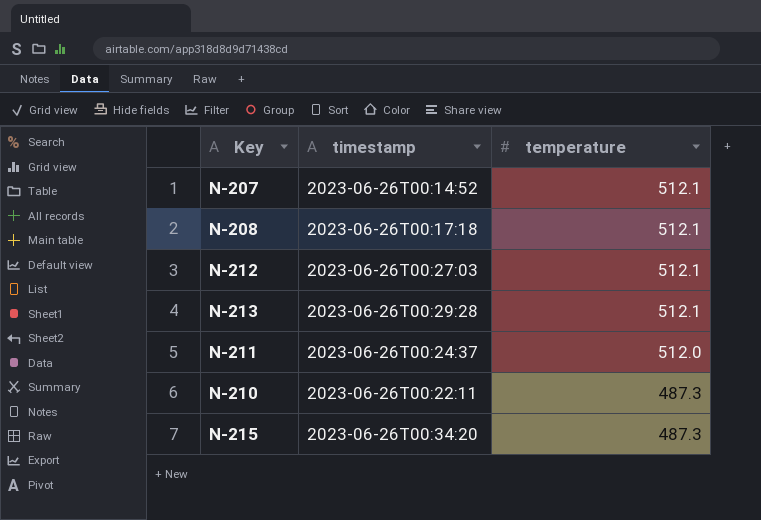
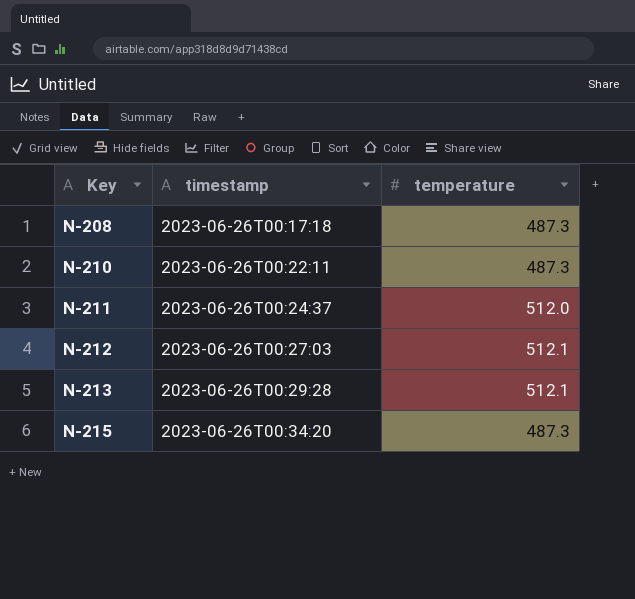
row order: temperature descending -> Key ascending
row N-207: 2023-06-26T00:14:52 | 512.1 -> none
N-208 | temperature: 512.1 -> 487.3

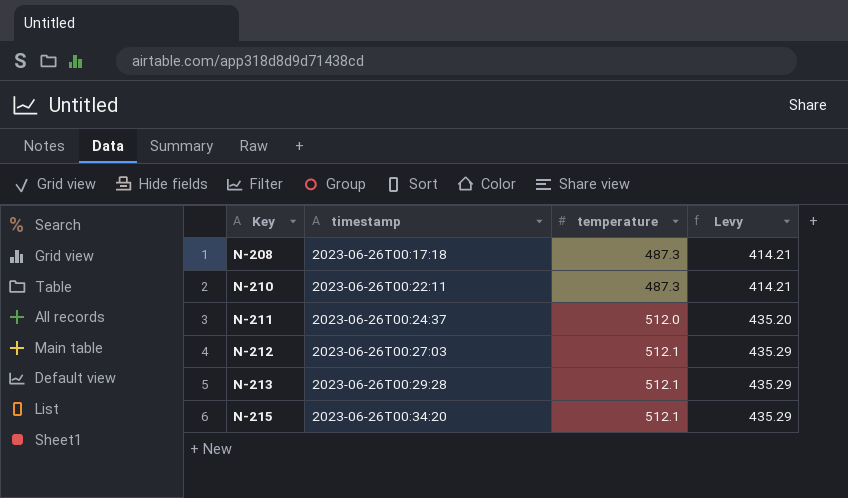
column Levy | formula: none -> [temperature] * 0.85
N-215 | temperature: 487.3 -> 512.1

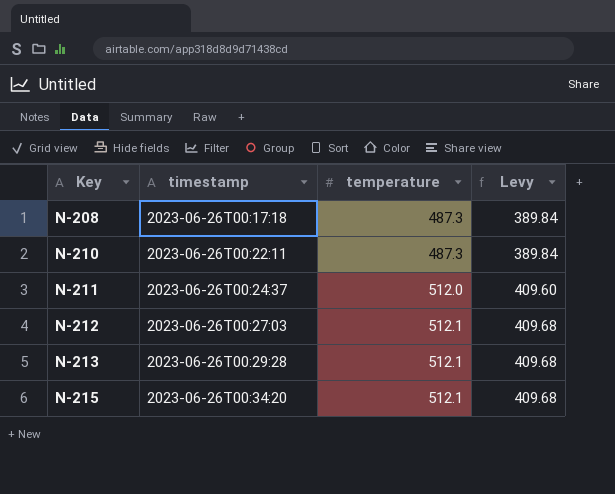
column Levy | formula: [temperature] * 0.85 -> [temperature] * 0.8

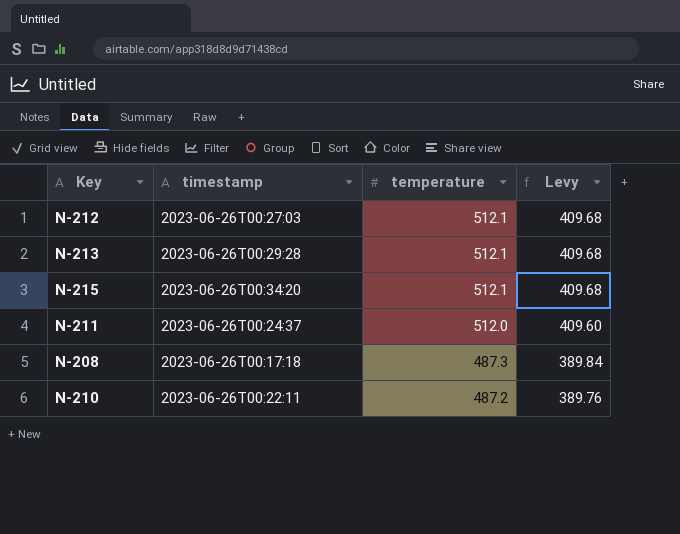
row order: Key ascending -> temperature descending
N-210 | temperature: 487.3 -> 487.2
N-210 | Levy: 389.84 -> 389.76

